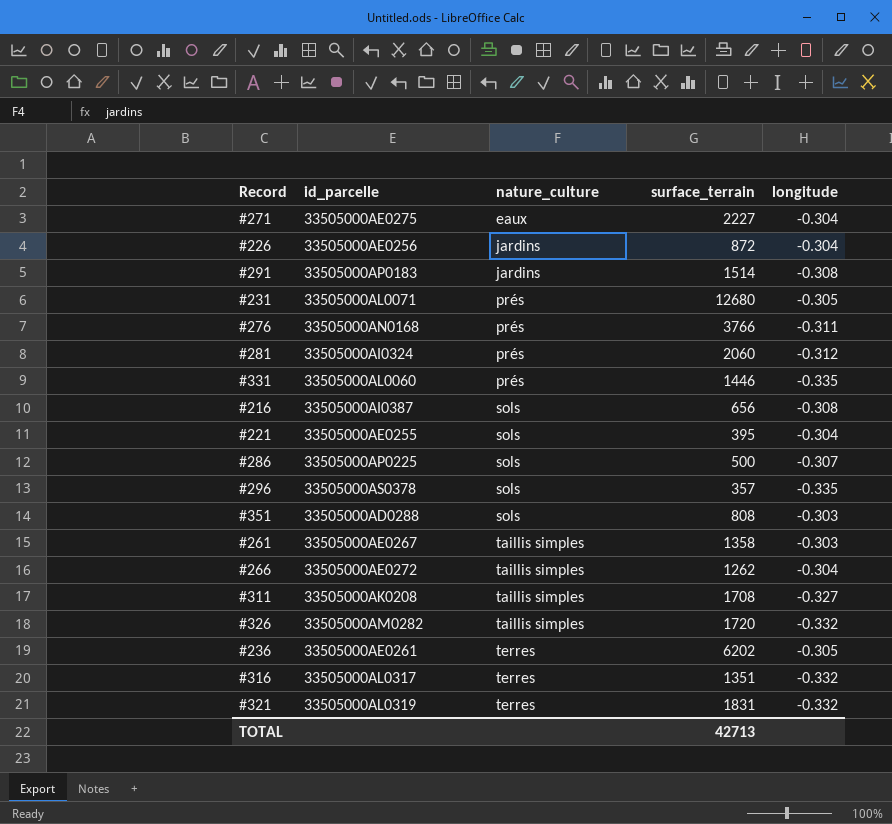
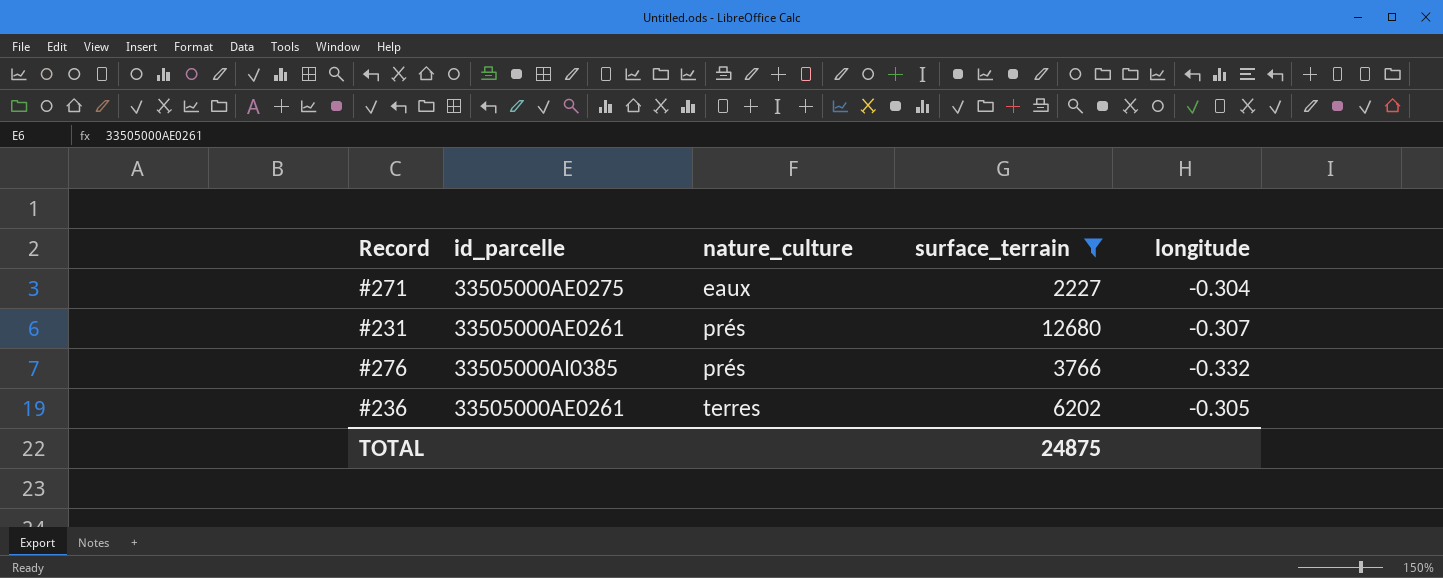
filter: none -> surface_terrain >= 2227
#231 | id_parcelle: 33505000AL0071 -> 33505000AE0261
#231 | longitude: -0.305 -> -0.307
#276 | id_parcelle: 33505000AN0168 -> 33505000AI0385
#276 | longitude: -0.311 -> -0.332
TOTAL | surface_terrain: 42713 -> 24875

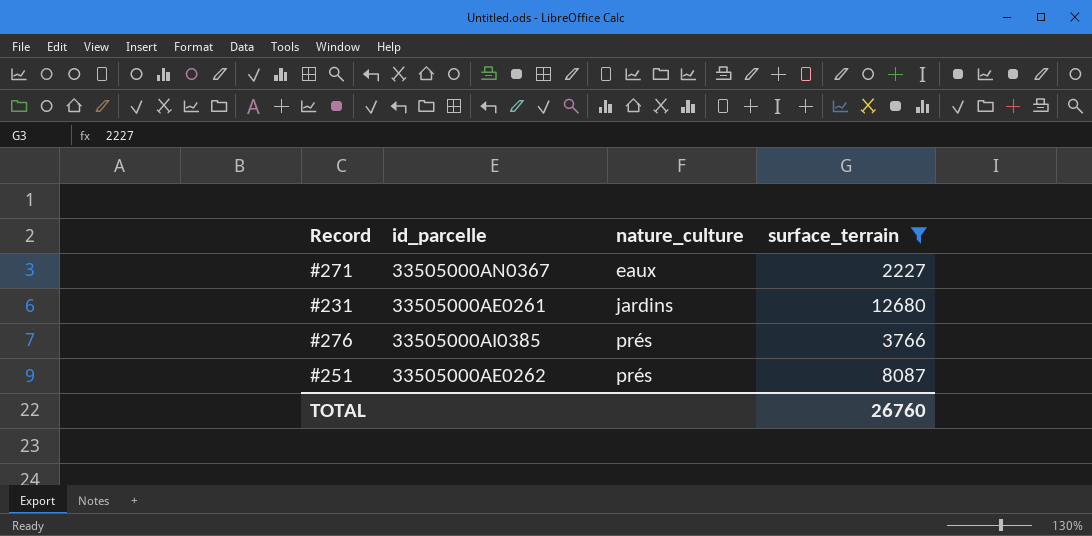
column longitude | position: 5 -> none
row #236: 33505000AE0261 | terres | 6202 | -0.305 -> none
#271 | id_parcelle: 33505000AE0275 -> 33505000AN0367
#231 | nature_culture: prés -> jardins
row #251: none -> 33505000AE0262 | prés | 8087
TOTAL | surface_terrain: 24875 -> 26760

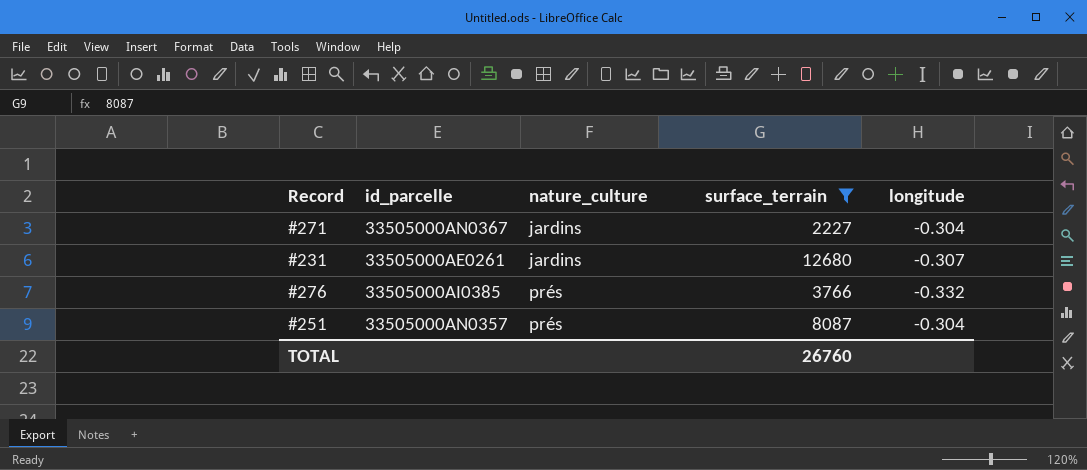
column longitude | position: none -> 5
#271 | nature_culture: eaux -> jardins
#251 | id_parcelle: 33505000AE0262 -> 33505000AN0357

